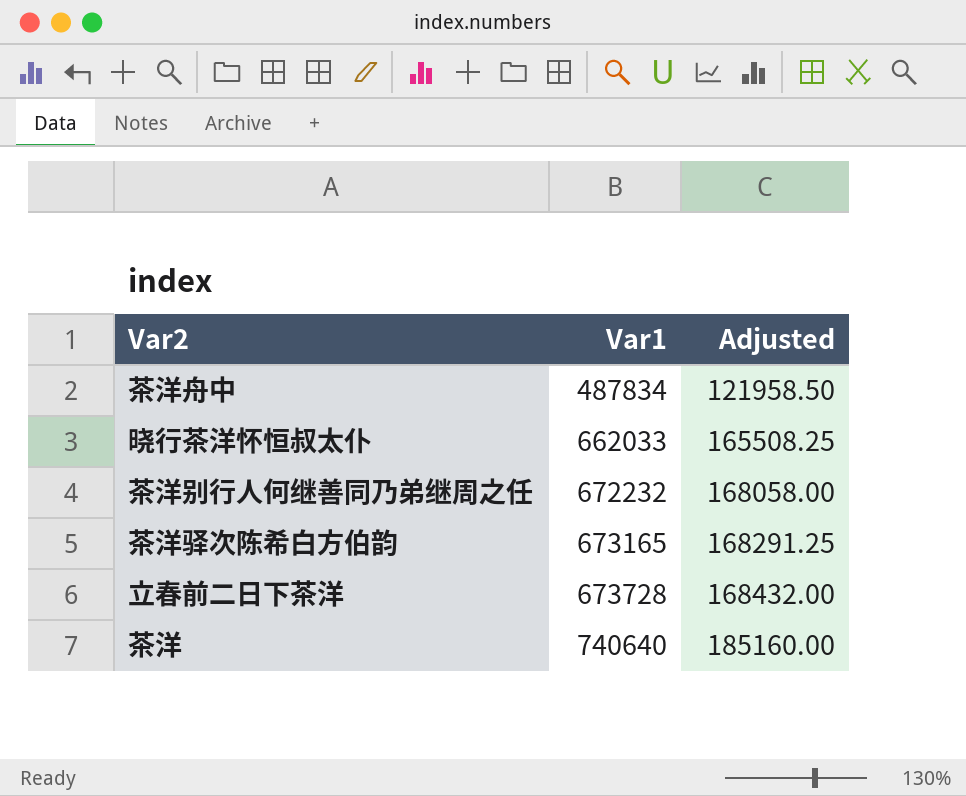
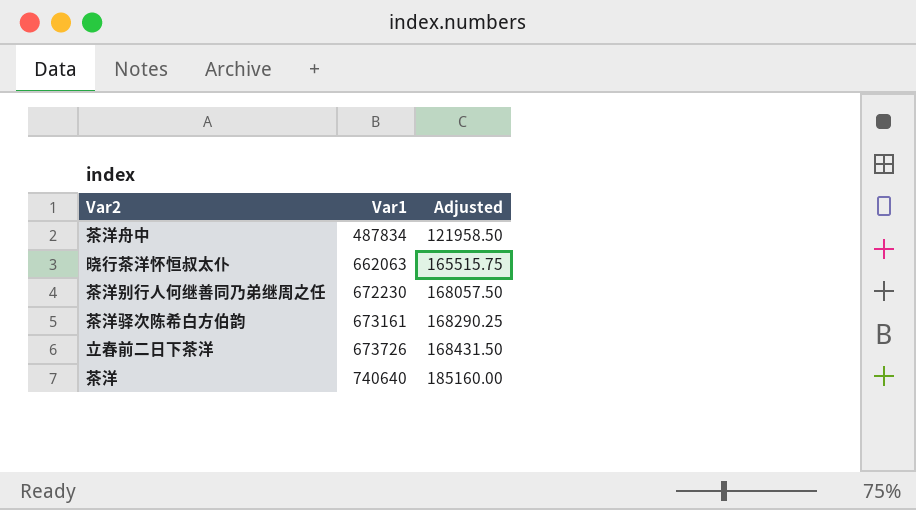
晓行茶洋怀恒叔太仆 | Var1: 662033 -> 662063
晓行茶洋怀恒叔太仆 | Adjusted: 165508.25 -> 165515.75
茶洋别行人何继善同乃弟继周之任 | Var1: 672232 -> 672230
茶洋别行人何继善同乃弟继周之任 | Adjusted: 168058.00 -> 168057.50
茶洋驿次陈希白方伯韵 | Var1: 673165 -> 673161
茶洋驿次陈希白方伯韵 | Adjusted: 168291.25 -> 168290.25
立春前二日下茶洋 | Var1: 673728 -> 673726
立春前二日下茶洋 | Adjusted: 168432.00 -> 168431.50

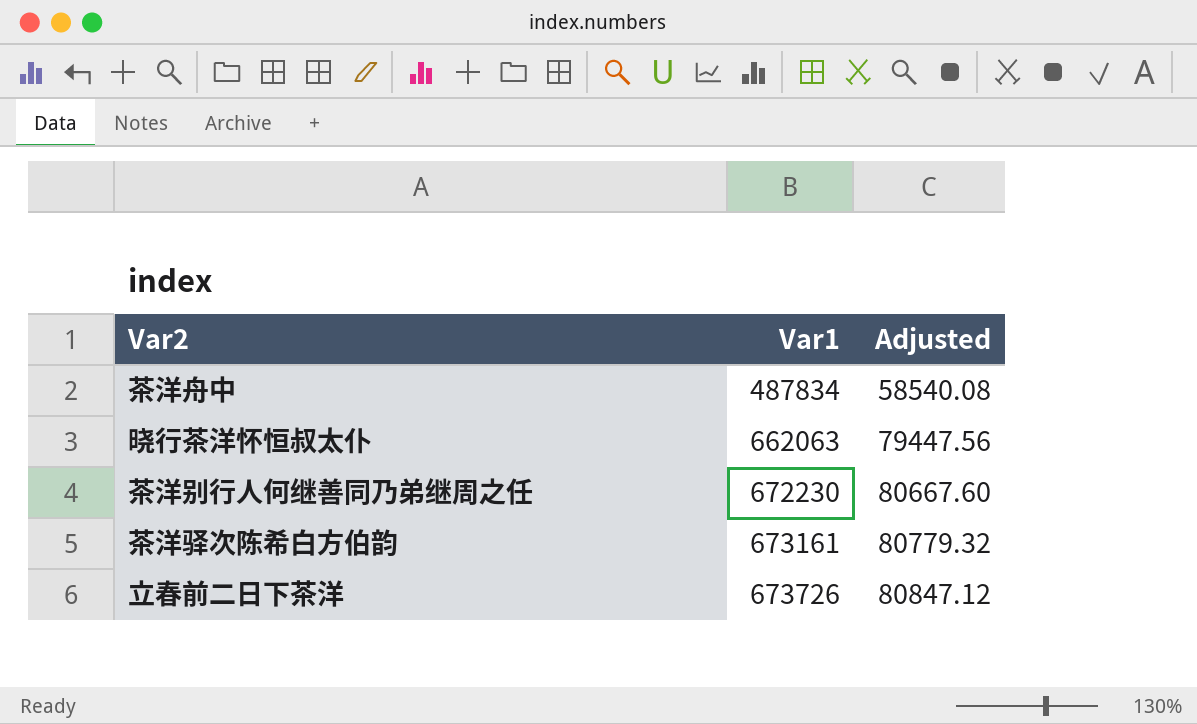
column Adjusted | formula: [Var1] * 0.25 -> [Var1] * 0.12
row 茶洋: 740640 | 185160.00 -> none

